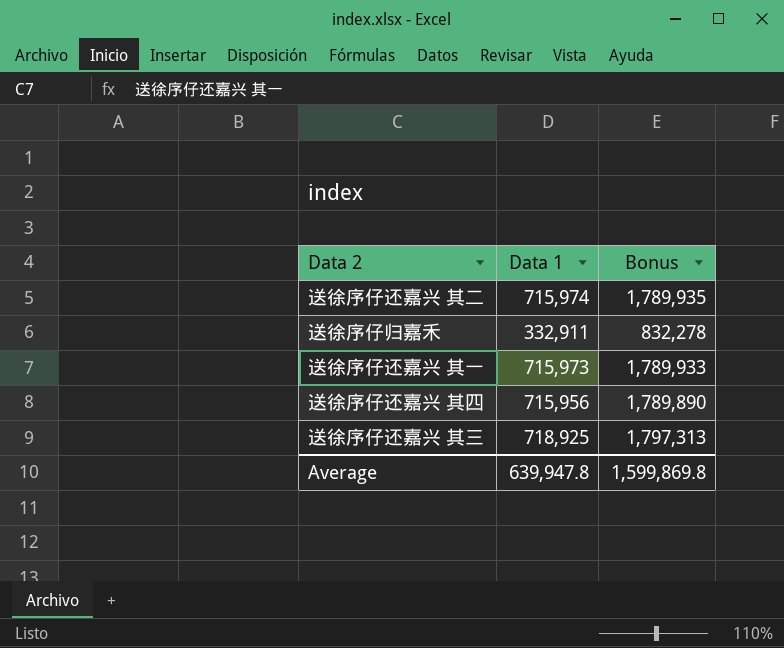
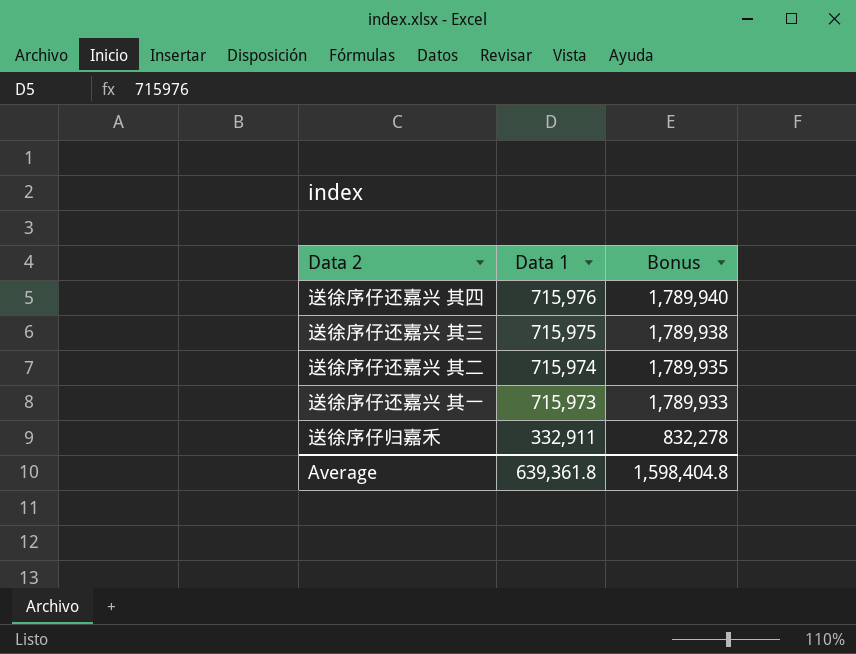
row order: none -> Data 1 descending
送徐序仔还嘉兴 其四 | Data 1: 715,956 -> 715,976
送徐序仔还嘉兴 其四 | Bonus: 1,789,890 -> 1,789,940
送徐序仔还嘉兴 其三 | Data 1: 718,925 -> 715,975
送徐序仔还嘉兴 其三 | Bonus: 1,797,313 -> 1,789,938
Average | Data 1: 639,947.8 -> 639,361.8
Average | Bonus: 1,599,869.8 -> 1,598,404.8

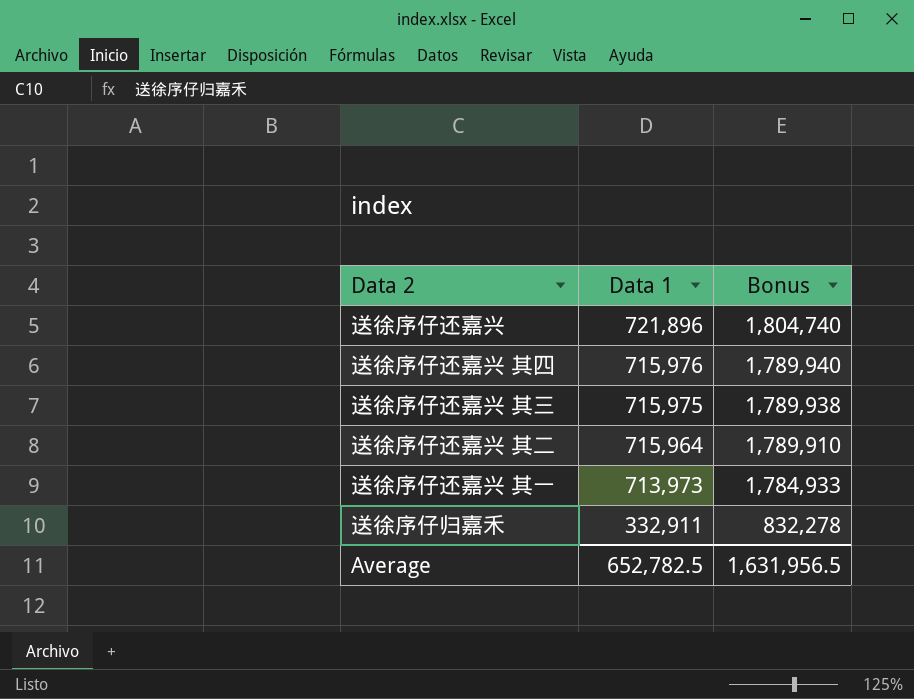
row 送徐序仔还嘉兴: none -> 721,896 | 1,804,740
送徐序仔还嘉兴 其二 | Data 1: 715,974 -> 715,964
送徐序仔还嘉兴 其二 | Bonus: 1,789,935 -> 1,789,910
送徐序仔还嘉兴 其一 | Data 1: 715,973 -> 713,973
送徐序仔还嘉兴 其一 | Bonus: 1,789,933 -> 1,784,933
Average | Data 1: 639,361.8 -> 652,782.5
Average | Bonus: 1,598,404.8 -> 1,631,956.5

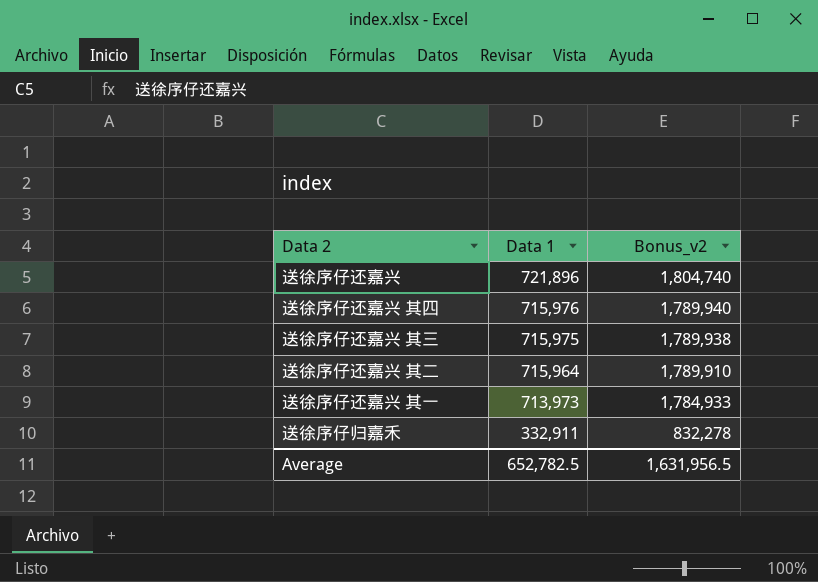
column name: Bonus -> Bonus_v2

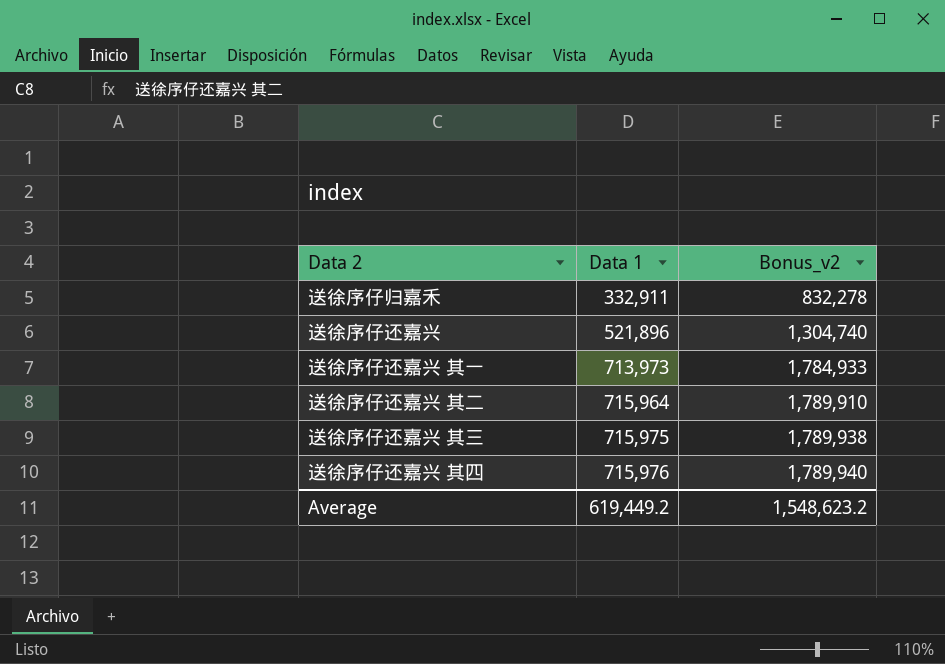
row order: Data 1 descending -> Data 1 ascending
送徐序仔还嘉兴 | Data 1: 721,896 -> 521,896
送徐序仔还嘉兴 | Bonus_v2: 1,804,740 -> 1,304,740
Average | Data 1: 652,782.5 -> 619,449.2
Average | Bonus_v2: 1,631,956.5 -> 1,548,623.2

